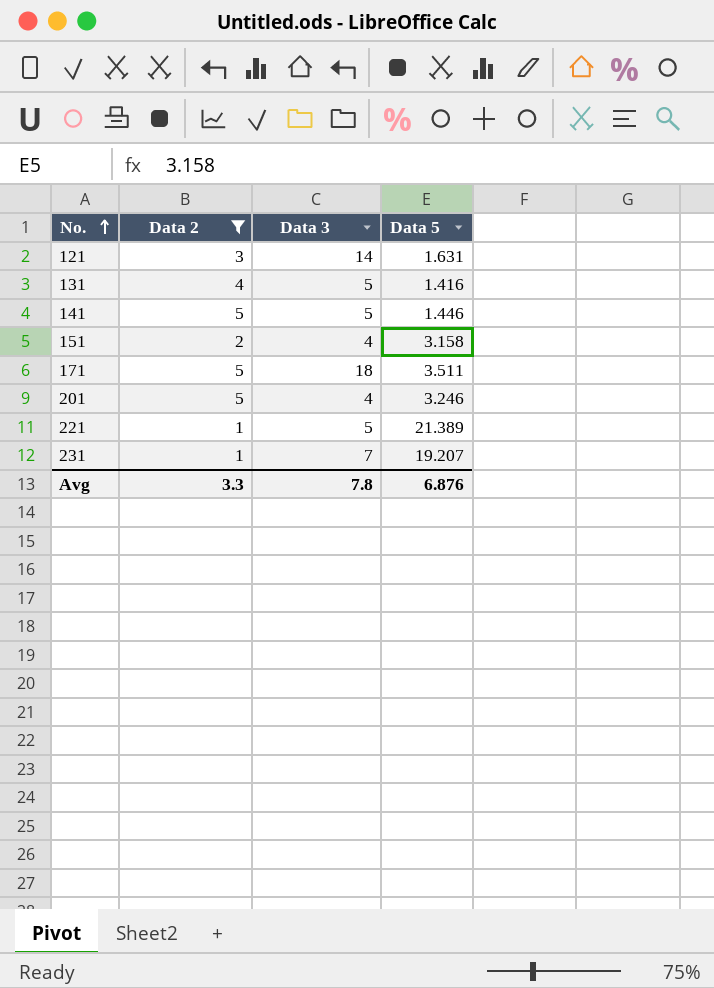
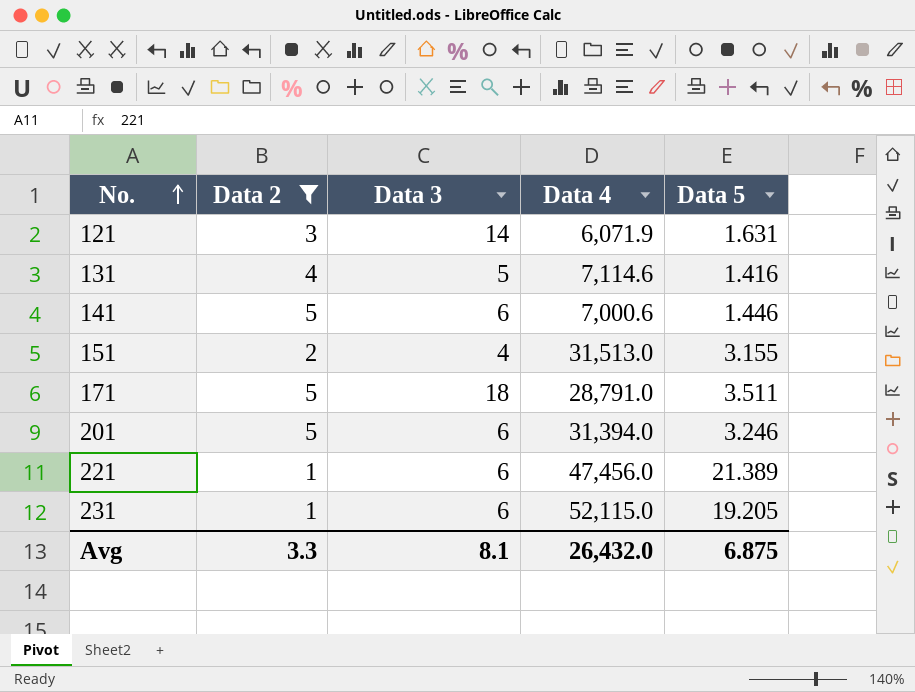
column Data 4 | position: none -> 4
141 | Data 3: 5 -> 6
151 | Data 5: 3.158 -> 3.155
201 | Data 3: 4 -> 6
221 | Data 3: 5 -> 6
231 | Data 3: 7 -> 6
231 | Data 5: 19.207 -> 19.205
Avg | Data 3: 7.8 -> 8.1
Avg | Data 5: 6.876 -> 6.875

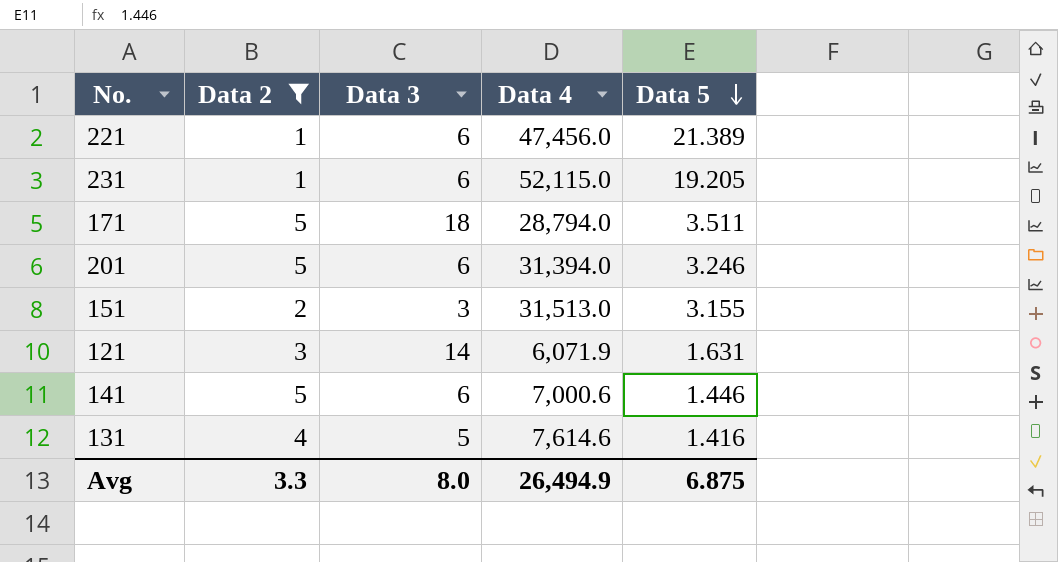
row order: No. ascending -> Data 5 descending
171 | Data 4: 28,791.0 -> 28,794.0
151 | Data 3: 4 -> 3
131 | Data 4: 7,114.6 -> 7,614.6
Avg | Data 3: 8.1 -> 8.0
Avg | Data 4: 26,432.0 -> 26,494.9

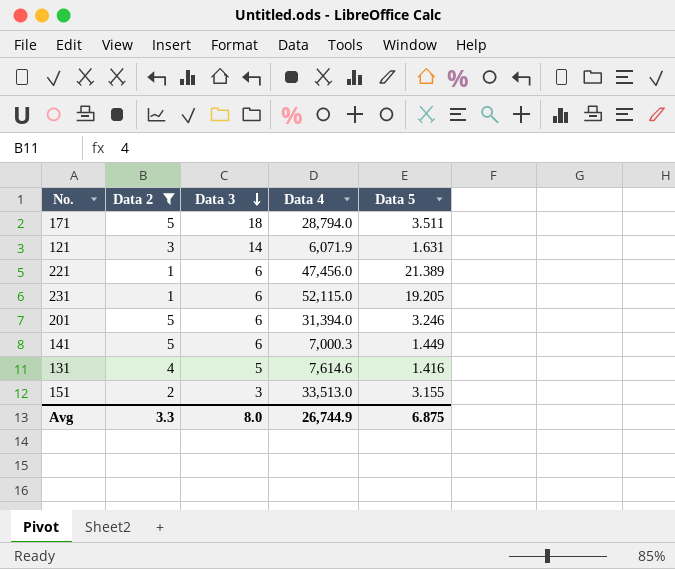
row order: Data 5 descending -> Data 3 descending
141 | Data 4: 7,000.6 -> 7,000.3
141 | Data 5: 1.446 -> 1.449
151 | Data 4: 31,513.0 -> 33,513.0
Avg | Data 4: 26,494.9 -> 26,744.9

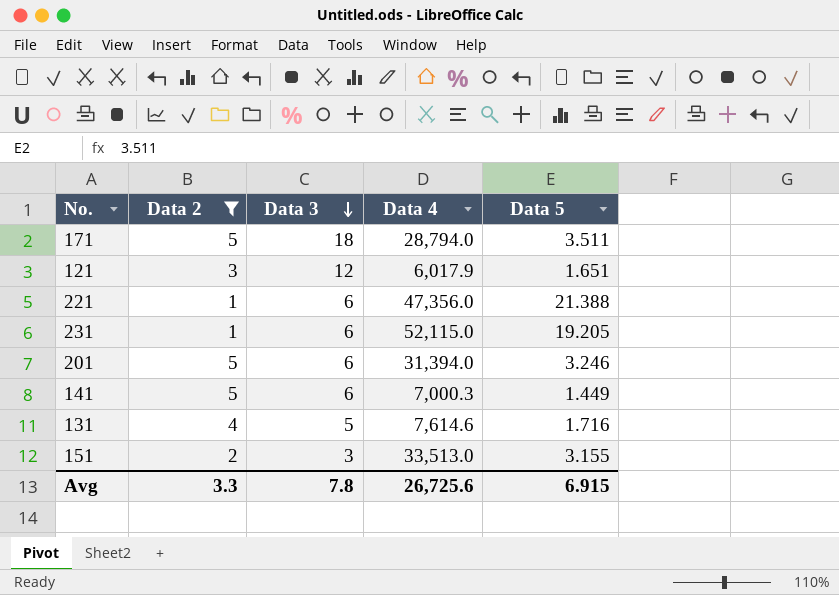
121 | Data 3: 14 -> 12
121 | Data 4: 6,071.9 -> 6,017.9
121 | Data 5: 1.631 -> 1.651
221 | Data 4: 47,456.0 -> 47,356.0
221 | Data 5: 21.389 -> 21.388
131 | Data 5: 1.416 -> 1.716
Avg | Data 3: 8.0 -> 7.8
Avg | Data 4: 26,744.9 -> 26,725.6
Avg | Data 5: 6.875 -> 6.915

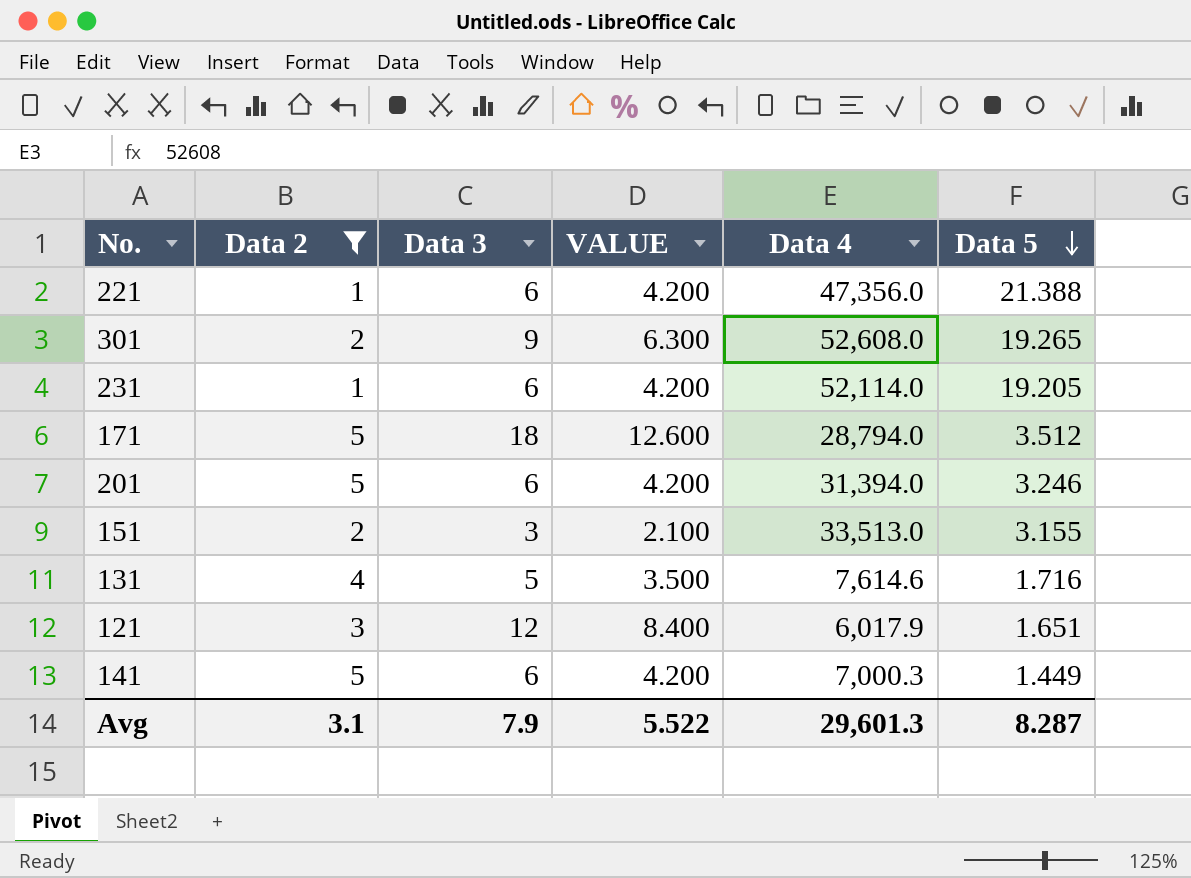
row order: Data 3 descending -> Data 5 descending
column VALUE | formula: none -> [Data 3] * 0.7
row 301: none -> 2 | 9 | 6.300 | 52,608.0 | 19.265
231 | Data 4: 52,115.0 -> 52,114.0
171 | Data 5: 3.511 -> 3.512
Avg | Data 2: 3.3 -> 3.1
Avg | Data 3: 7.8 -> 7.9
Avg | Data 4: 26,725.6 -> 29,601.3
Avg | Data 5: 6.915 -> 8.287

